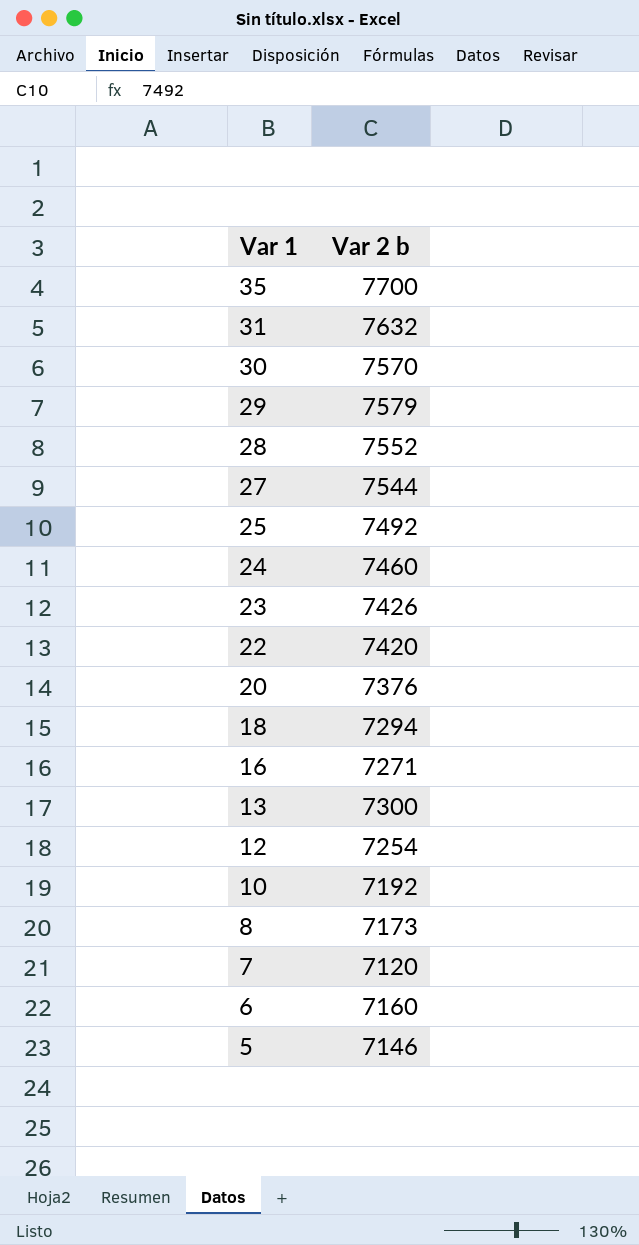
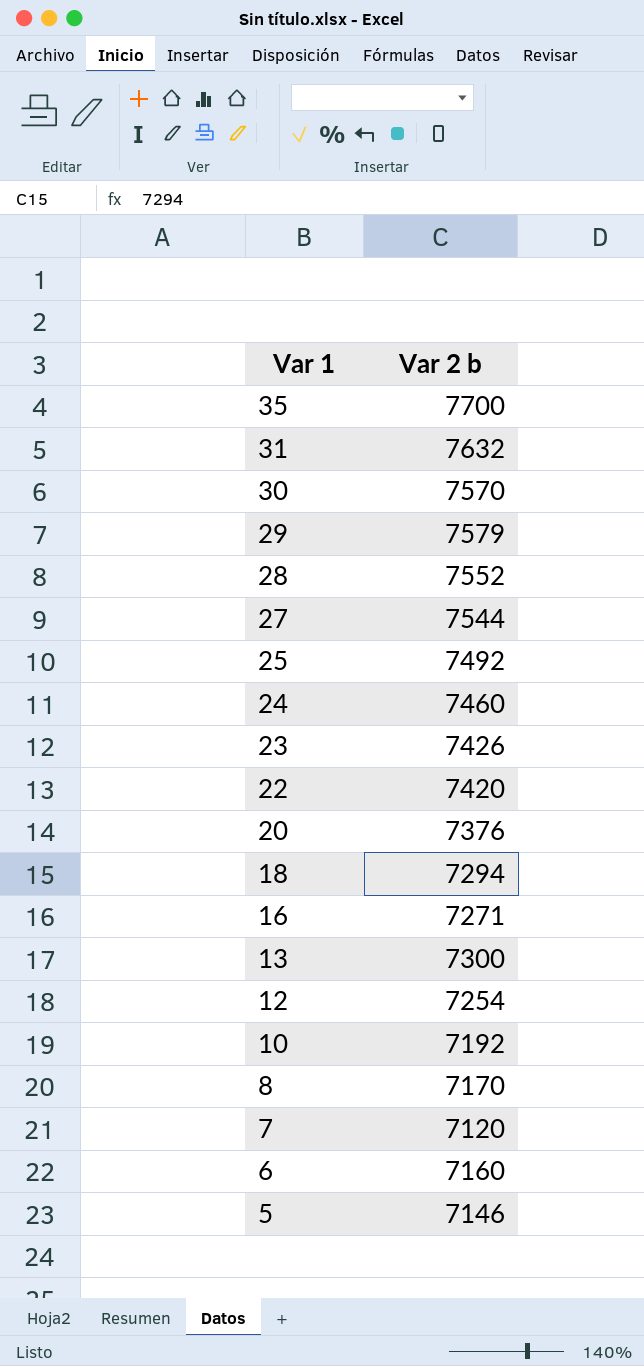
8 | Var 2 b: 7173 -> 7170

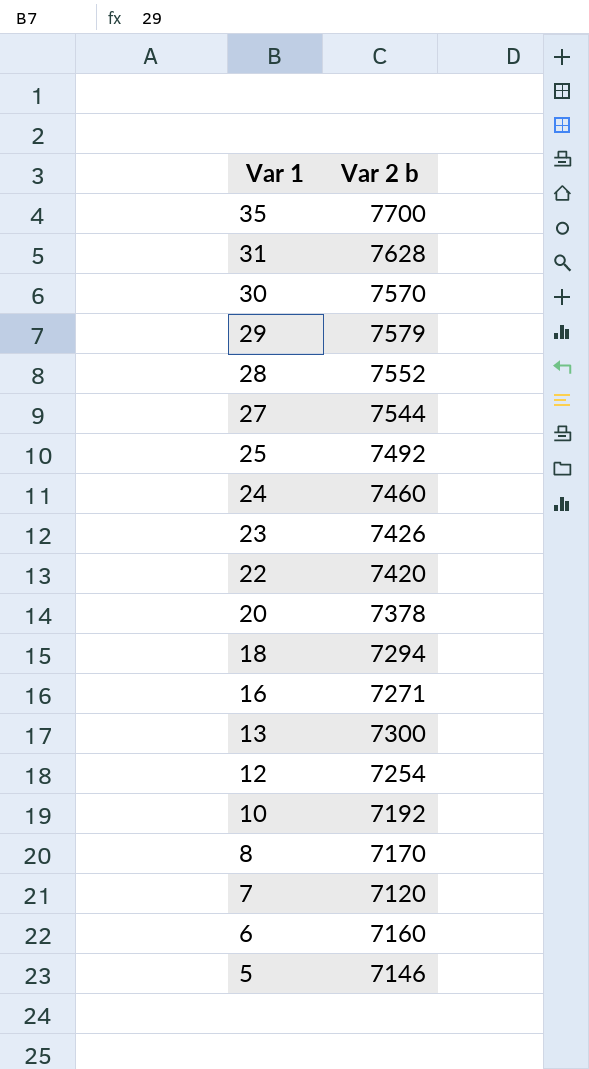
31 | Var 2 b: 7632 -> 7628
20 | Var 2 b: 7376 -> 7378

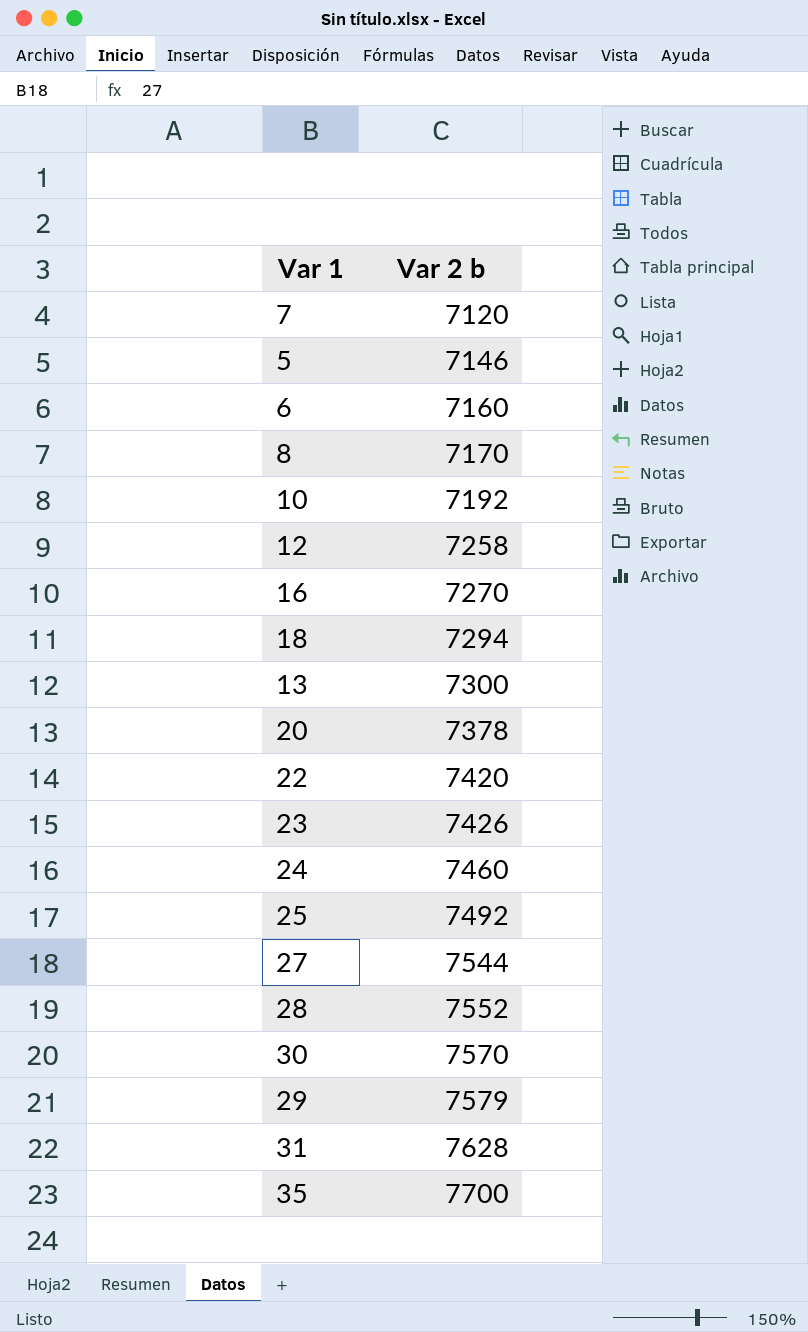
row order: Var 1 descending -> Var 2 b ascending
12 | Var 2 b: 7254 -> 7258
16 | Var 2 b: 7271 -> 7270

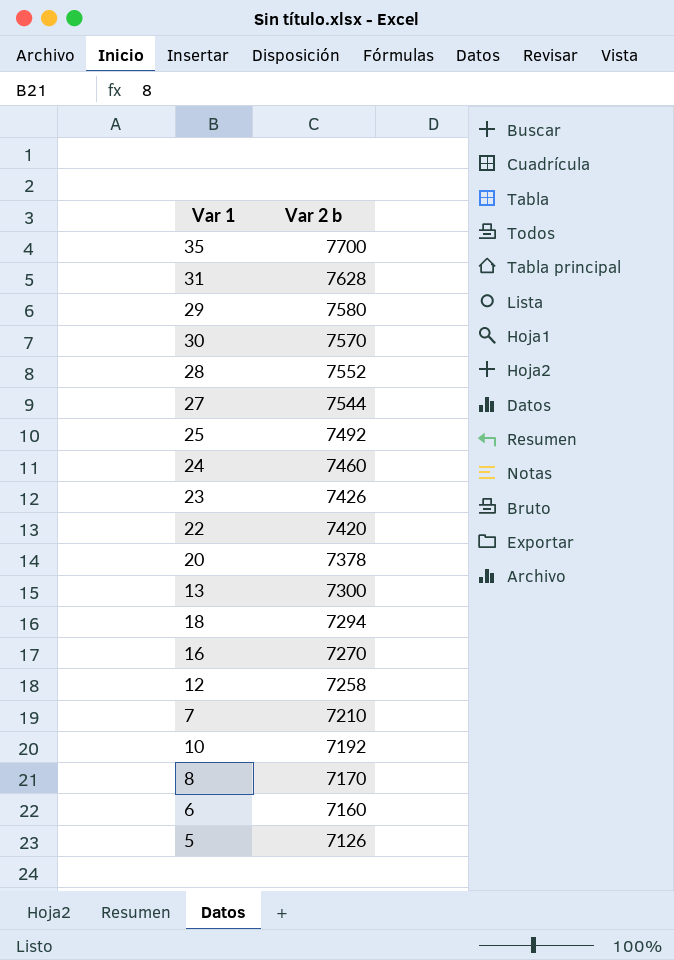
row order: Var 2 b ascending -> Var 2 b descending
29 | Var 2 b: 7579 -> 7580
7 | Var 2 b: 7120 -> 7210
5 | Var 2 b: 7146 -> 7126

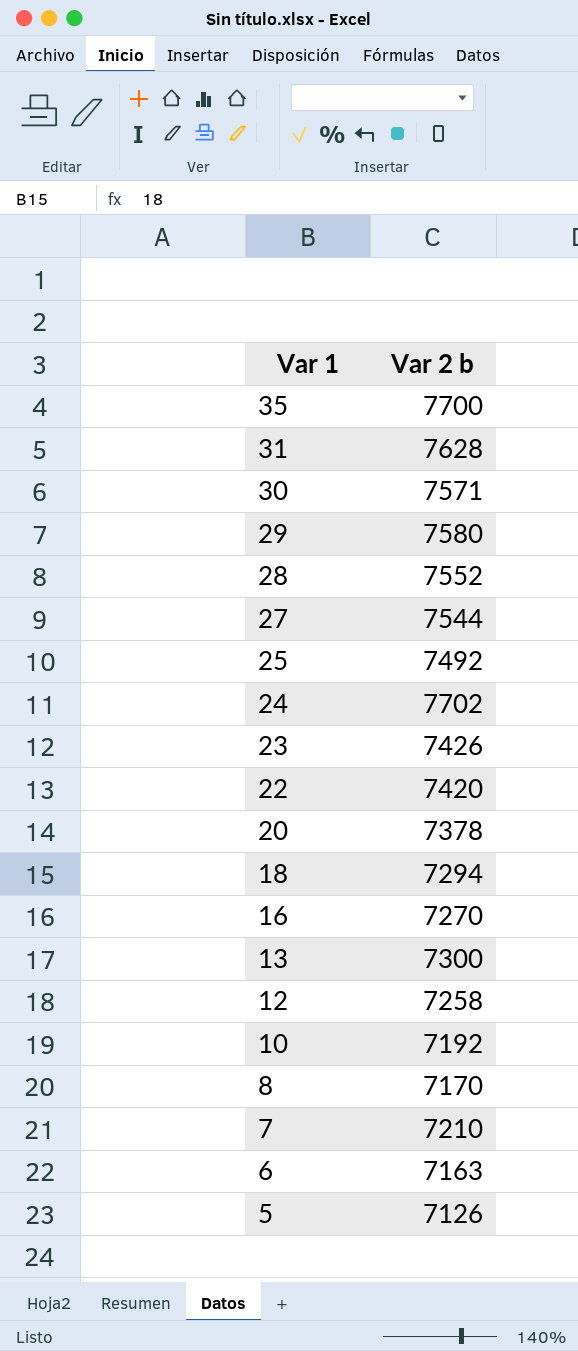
row order: Var 2 b descending -> Var 1 descending
30 | Var 2 b: 7570 -> 7571
24 | Var 2 b: 7460 -> 7702
6 | Var 2 b: 7160 -> 7163

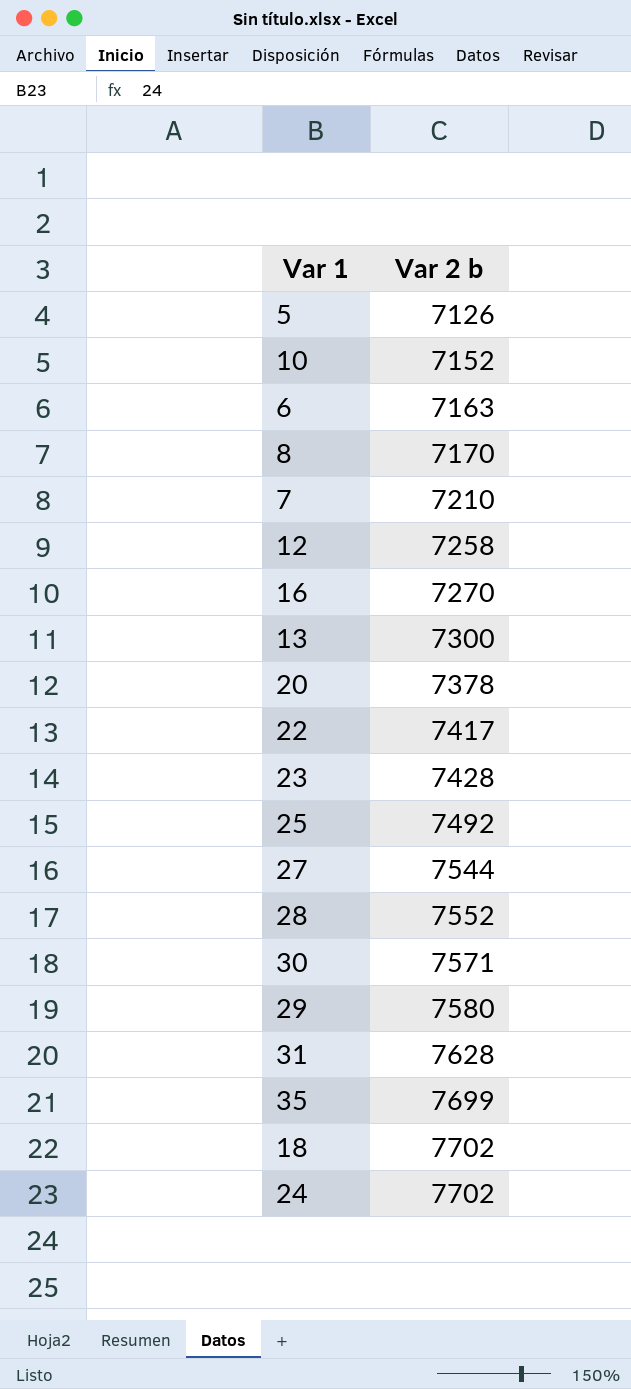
row order: Var 1 descending -> Var 2 b ascending
10 | Var 2 b: 7192 -> 7152
22 | Var 2 b: 7420 -> 7417
23 | Var 2 b: 7426 -> 7428
35 | Var 2 b: 7700 -> 7699
18 | Var 2 b: 7294 -> 7702

